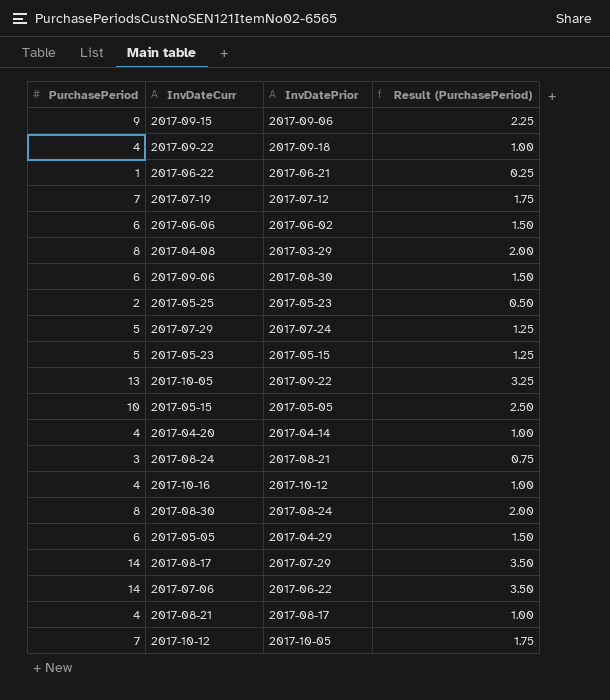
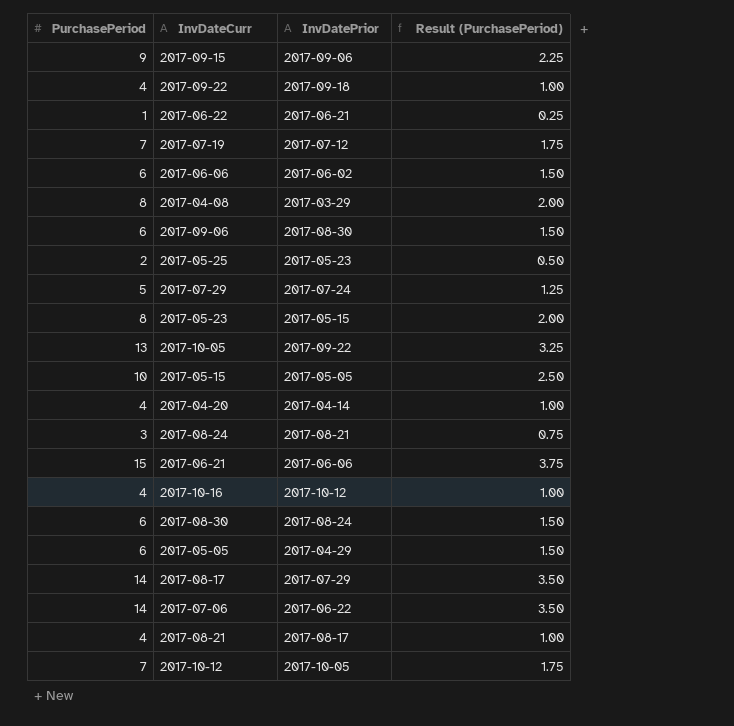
2017-05-23 | PurchasePeriod: 5 -> 8
2017-05-23 | Result (PurchasePeriod): 1.25 -> 2.00
row 2017-06-21: none -> 15 | 2017-06-06 | 3.75
2017-08-30 | PurchasePeriod: 8 -> 6
2017-08-30 | Result (PurchasePeriod): 2.00 -> 1.50

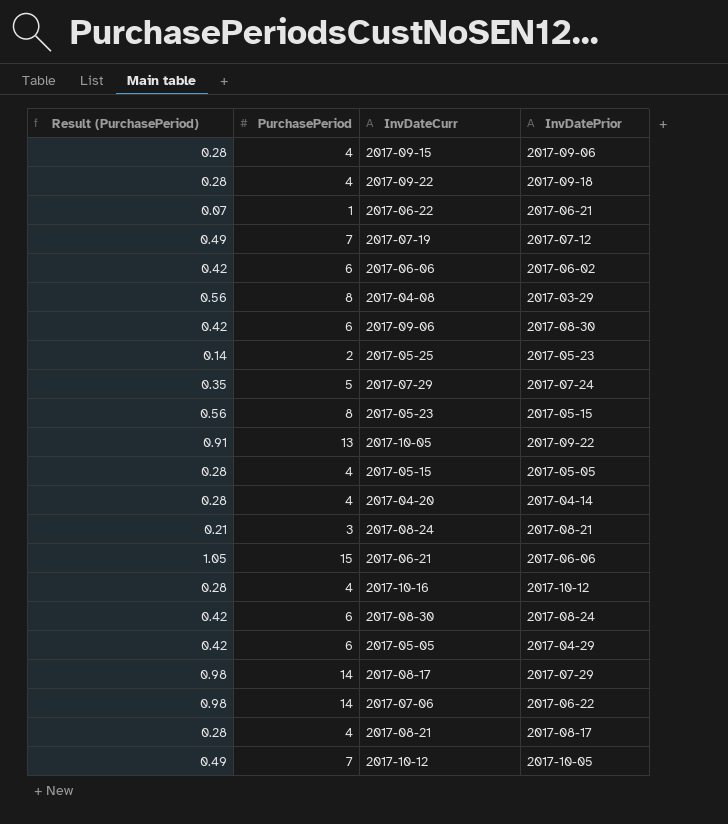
column Result (PurchasePeriod) | formula: [PurchasePeriod] * 0.25 -> [PurchasePeriod] * 0.07
column Result (PurchasePeriod) | position: 4 -> 1
2017-09-15 | PurchasePeriod: 9 -> 4
2017-05-15 | PurchasePeriod: 10 -> 4

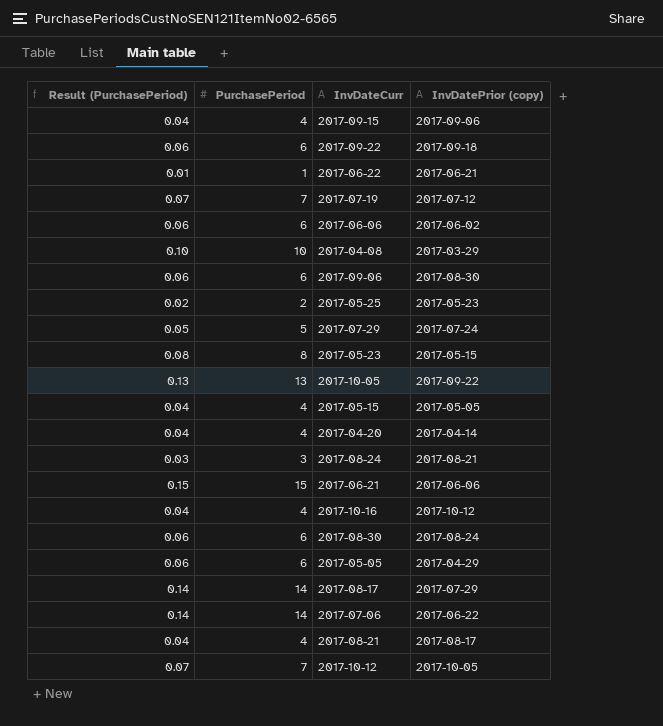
column Result (PurchasePeriod) | formula: [PurchasePeriod] * 0.07 -> [PurchasePeriod] * 0.01
column name: InvDatePrior -> InvDatePrior (copy)
2017-09-22 | PurchasePeriod: 4 -> 6
2017-04-08 | PurchasePeriod: 8 -> 10

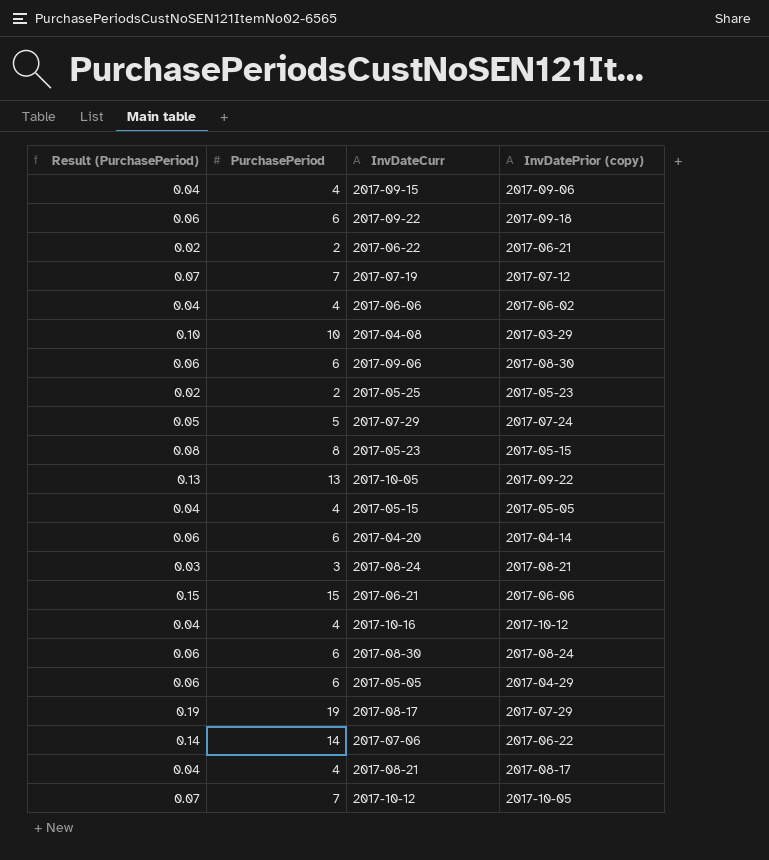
2017-06-22 | Result (PurchasePeriod): 0.01 -> 0.02
2017-06-22 | PurchasePeriod: 1 -> 2
2017-06-06 | Result (PurchasePeriod): 0.06 -> 0.04
2017-06-06 | PurchasePeriod: 6 -> 4
2017-04-20 | Result (PurchasePeriod): 0.04 -> 0.06
2017-04-20 | PurchasePeriod: 4 -> 6
2017-08-17 | Result (PurchasePeriod): 0.14 -> 0.19
2017-08-17 | PurchasePeriod: 14 -> 19

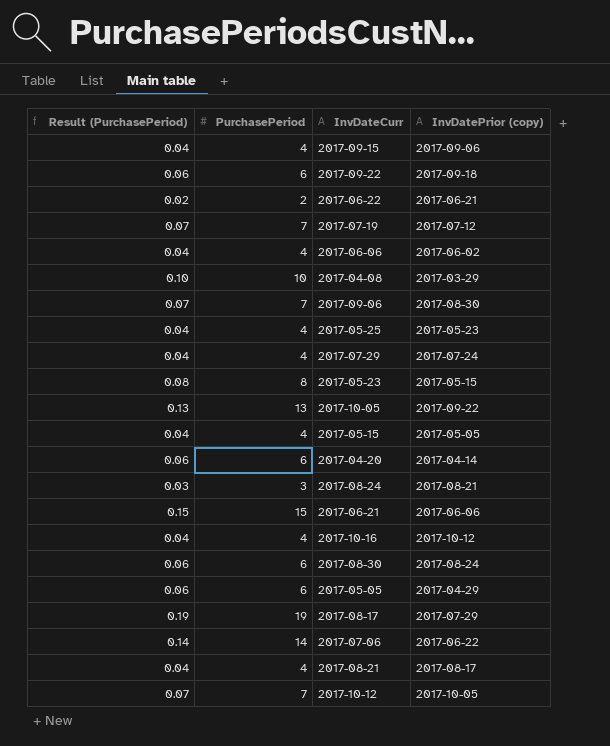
2017-09-06 | Result (PurchasePeriod): 0.06 -> 0.07
2017-09-06 | PurchasePeriod: 6 -> 7
2017-05-25 | Result (PurchasePeriod): 0.02 -> 0.04
2017-05-25 | PurchasePeriod: 2 -> 4
2017-07-29 | Result (PurchasePeriod): 0.05 -> 0.04
2017-07-29 | PurchasePeriod: 5 -> 4

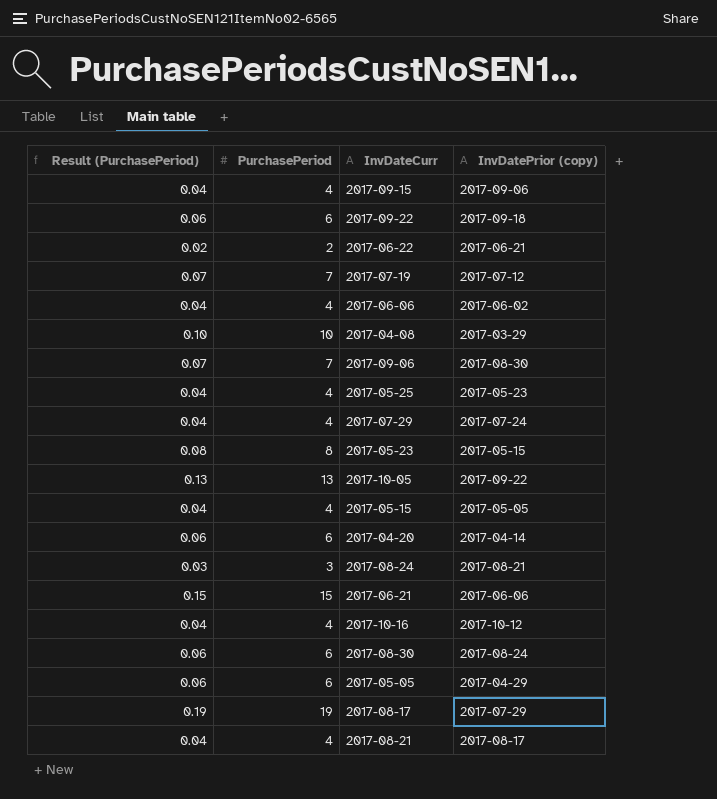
row 2017-07-06: 0.14 | 14 | 2017-06-22 -> none
row 2017-10-12: 0.07 | 7 | 2017-10-05 -> none

